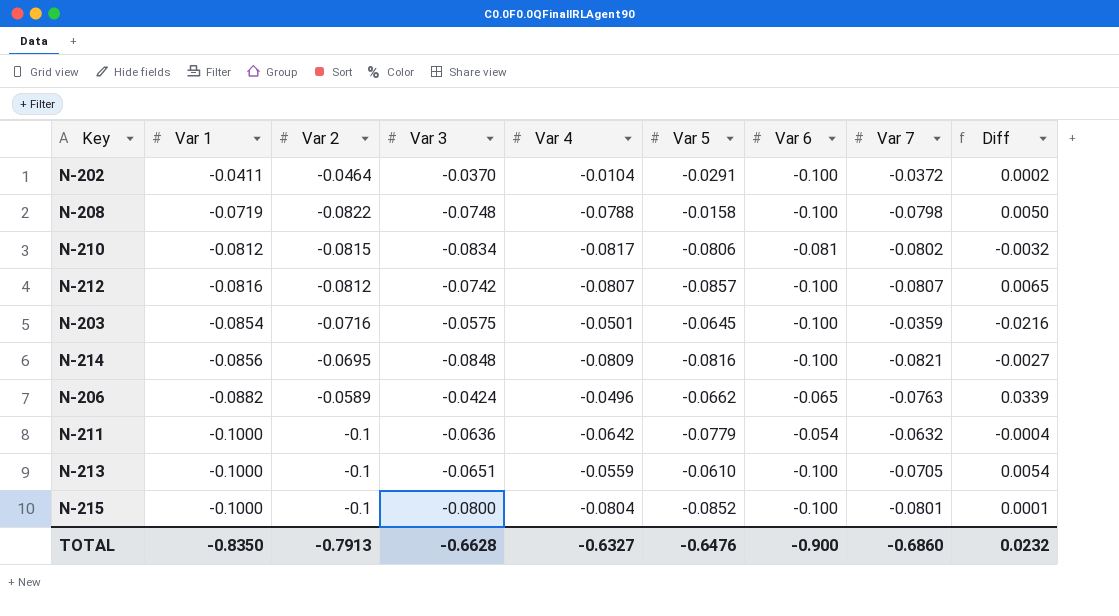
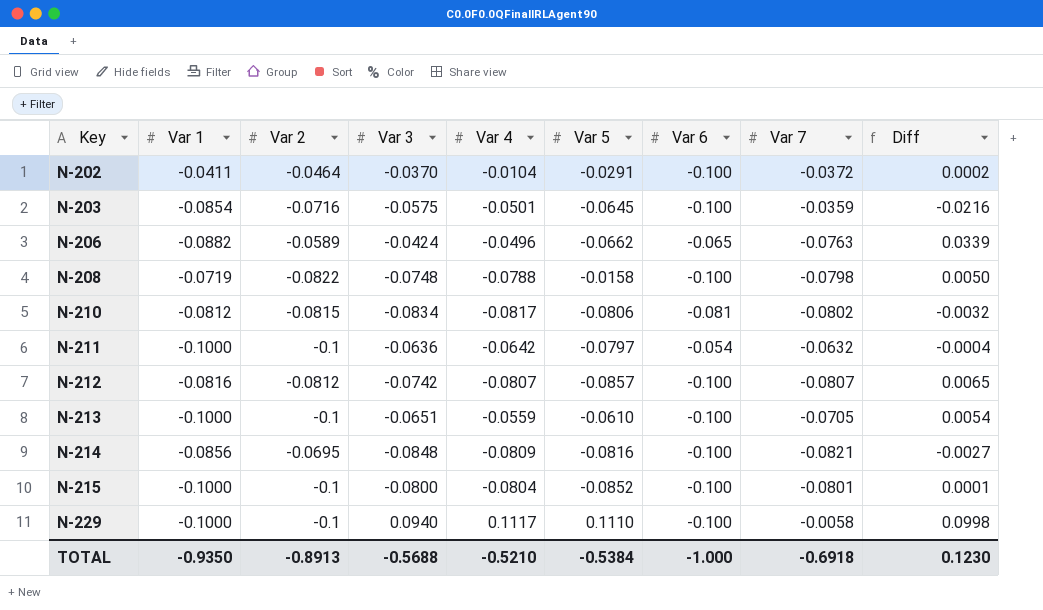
row order: Var 1 descending -> Key ascending
N-211 | Var 5: -0.0779 -> -0.0797
row N-229: none -> -0.1000 | -0.1 | 0.0940 | 0.1117 | 0.1110 | -0.100 | -0.0058 | 0.0998
TOTAL | Var 1: -0.8350 -> -0.9350
TOTAL | Var 2: -0.7913 -> -0.8913
TOTAL | Var 3: -0.6628 -> -0.5688
TOTAL | Var 4: -0.6327 -> -0.5210
TOTAL | Var 5: -0.6476 -> -0.5384
TOTAL | Var 6: -0.900 -> -1.000
TOTAL | Var 7: -0.6860 -> -0.6918
TOTAL | Diff: 0.0232 -> 0.1230

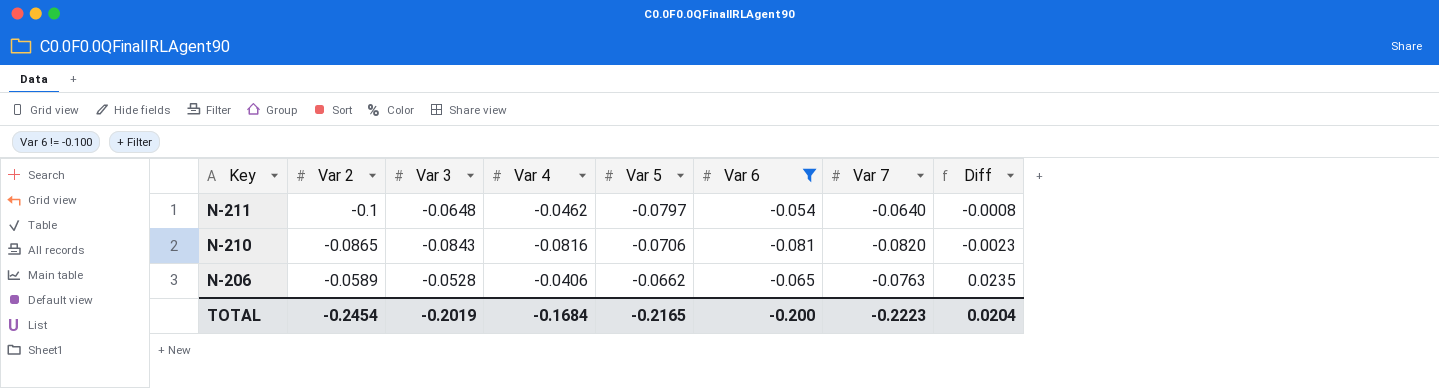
filter: none -> Var 6 != -0.100
row order: Key ascending -> Key descending
column Var 1 | position: 2 -> none
N-211 | Var 3: -0.0636 -> -0.0648
N-211 | Var 4: -0.0642 -> -0.0462
N-211 | Var 7: -0.0632 -> -0.0640
N-211 | Diff: -0.0004 -> -0.0008
N-210 | Var 2: -0.0815 -> -0.0865
N-210 | Var 3: -0.0834 -> -0.0843
N-210 | Var 4: -0.0817 -> -0.0816
N-210 | Var 5: -0.0806 -> -0.0706
N-210 | Var 7: -0.0802 -> -0.0820
N-210 | Diff: -0.0032 -> -0.0023
N-206 | Var 3: -0.0424 -> -0.0528
N-206 | Var 4: -0.0496 -> -0.0406
N-206 | Diff: 0.0339 -> 0.0235
TOTAL | Var 2: -0.8913 -> -0.2454
TOTAL | Var 3: -0.5688 -> -0.2019
TOTAL | Var 4: -0.5210 -> -0.1684
TOTAL | Var 5: -0.5384 -> -0.2165
TOTAL | Var 6: -1.000 -> -0.200
TOTAL | Var 7: -0.6918 -> -0.2223
TOTAL | Diff: 0.1230 -> 0.0204

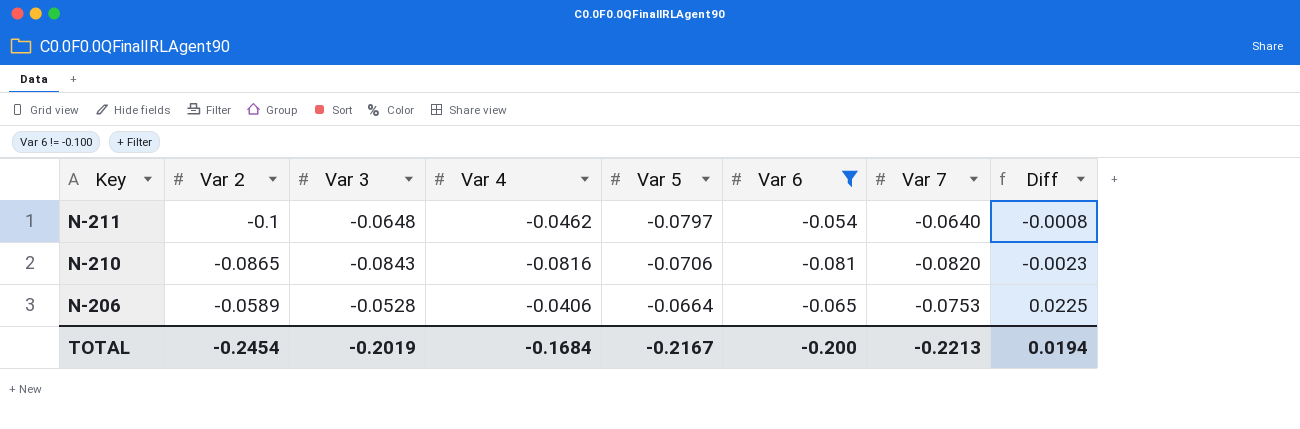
N-206 | Var 5: -0.0662 -> -0.0664
N-206 | Var 7: -0.0763 -> -0.0753
N-206 | Diff: 0.0235 -> 0.0225
TOTAL | Var 5: -0.2165 -> -0.2167
TOTAL | Var 7: -0.2223 -> -0.2213
TOTAL | Diff: 0.0204 -> 0.0194

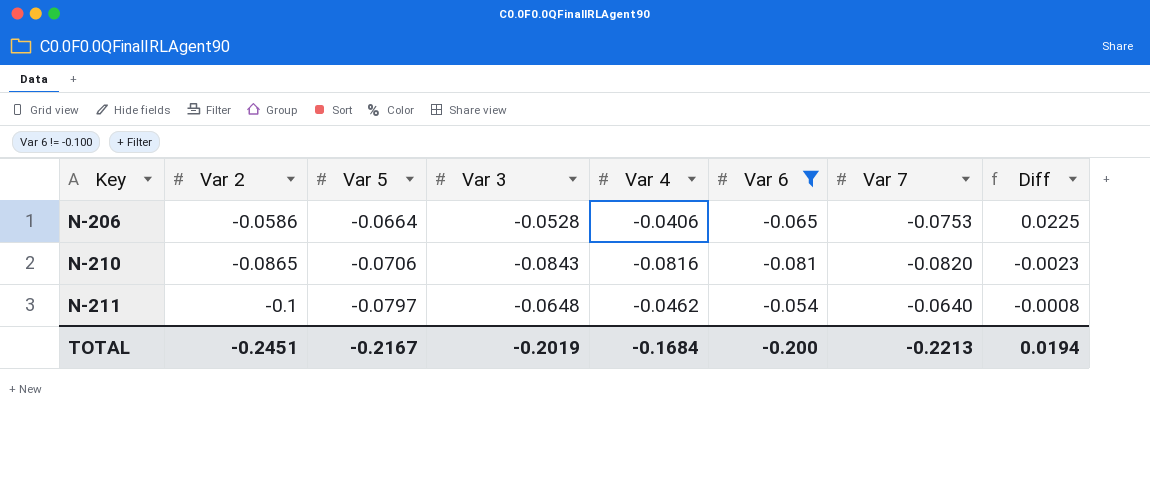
row order: Key descending -> Key ascending
column Var 5 | position: 5 -> 3
N-206 | Var 2: -0.0589 -> -0.0586
TOTAL | Var 2: -0.2454 -> -0.2451

